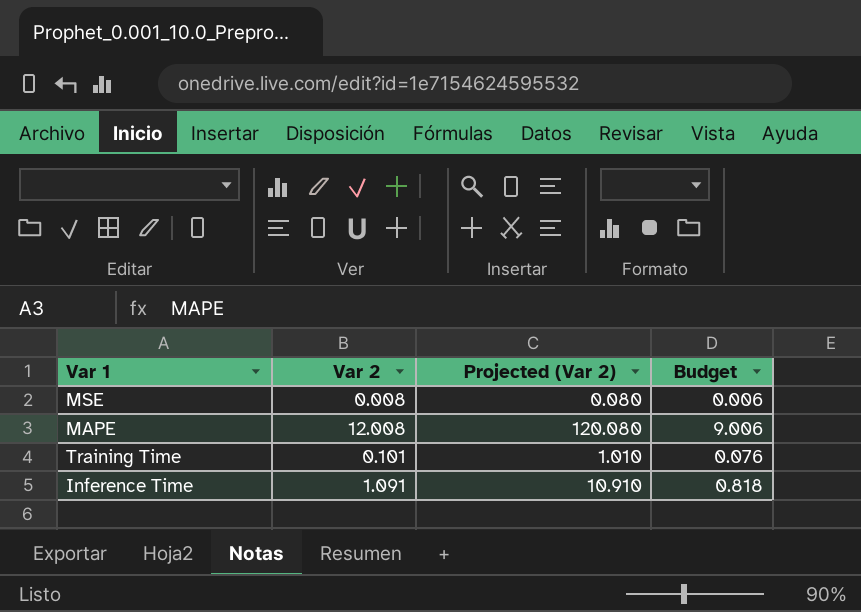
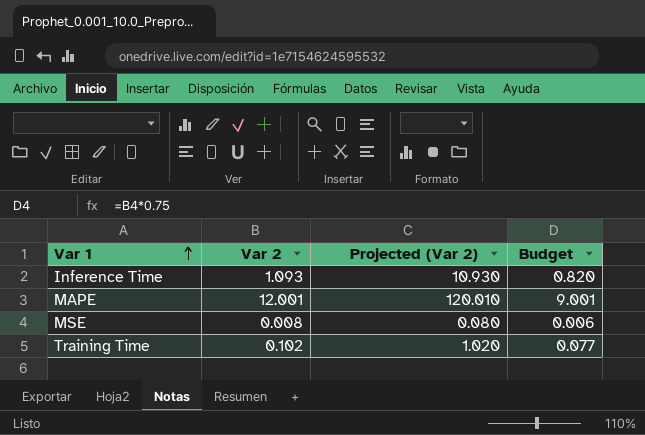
row order: none -> Var 1 ascending
Inference Time | Var 2: 1.091 -> 1.093
Inference Time | Projected (Var 2): 10.910 -> 10.930
Inference Time | Budget: 0.818 -> 0.820
MAPE | Var 2: 12.008 -> 12.001
MAPE | Projected (Var 2): 120.080 -> 120.010
MAPE | Budget: 9.006 -> 9.001
Training Time | Var 2: 0.101 -> 0.102
Training Time | Projected (Var 2): 1.010 -> 1.020
Training Time | Budget: 0.076 -> 0.077

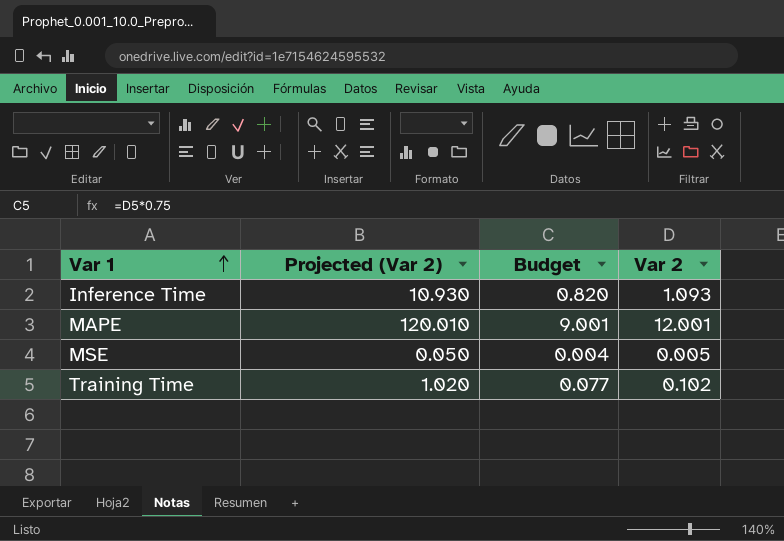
column Var 2 | position: 2 -> 4
MSE | Projected (Var 2): 0.080 -> 0.050
MSE | Budget: 0.006 -> 0.004
MSE | Var 2: 0.008 -> 0.005

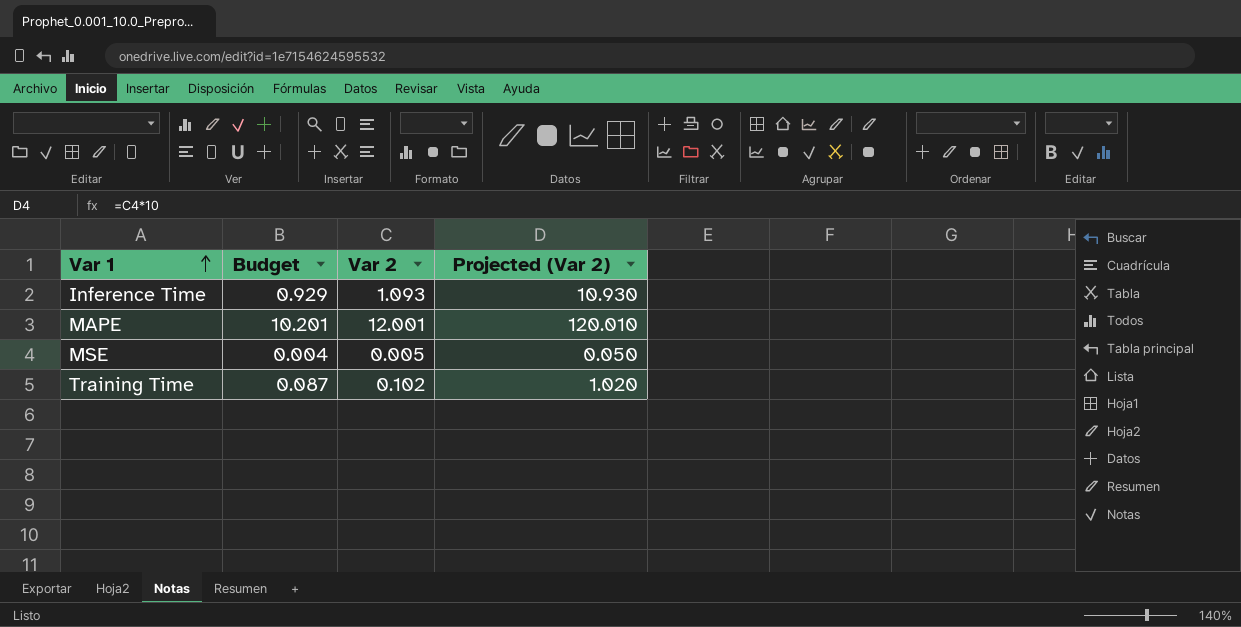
column Budget | formula: [Var 2] * 0.75 -> [Var 2] * 0.85
column Projected (Var 2) | position: 2 -> 4

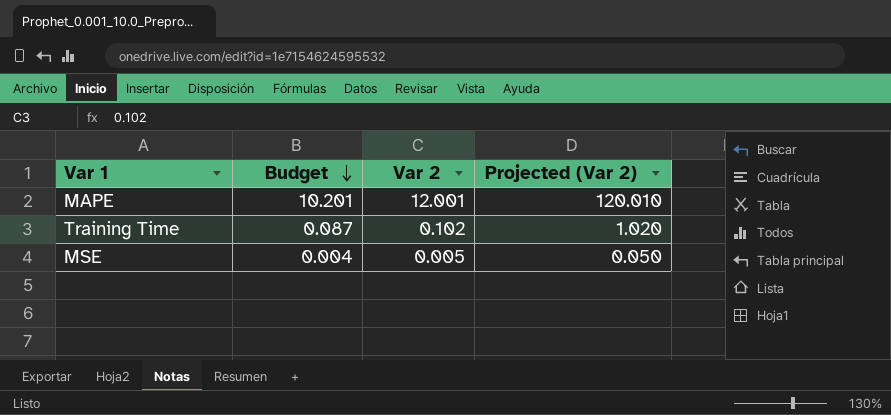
row order: Var 1 ascending -> Budget descending
row Inference Time: 0.929 | 1.093 | 10.930 -> none

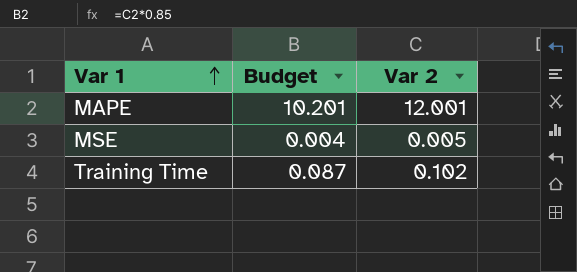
row order: Budget descending -> Var 1 ascending
column Projected (Var 2) | formula: [Var 2] * 10 -> none

